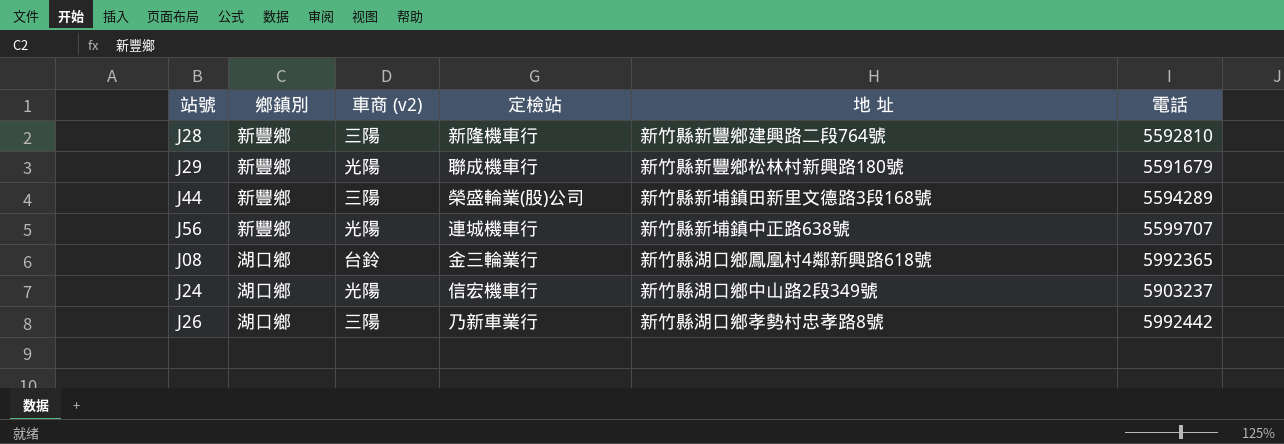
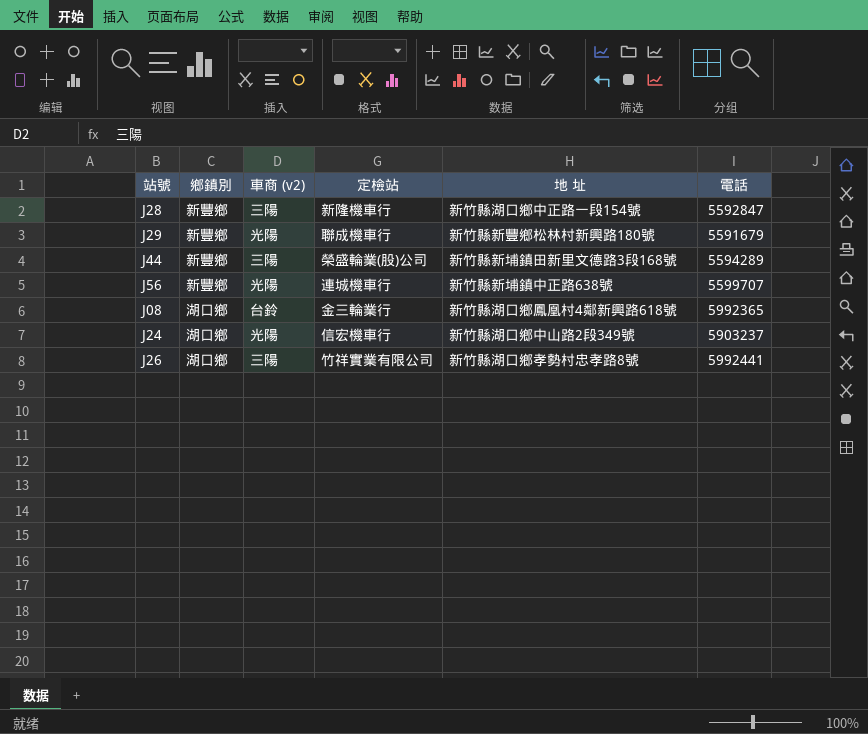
J28 | 地 址: 新竹縣新豐鄉建興路二段764號 -> 新竹縣湖口鄉中正路一段154號
J28 | 電話: 5592810 -> 5592847
J26 | 定檢站: 乃新車業行 -> 竹祥實業有限公司
J26 | 電話: 5992442 -> 5992441

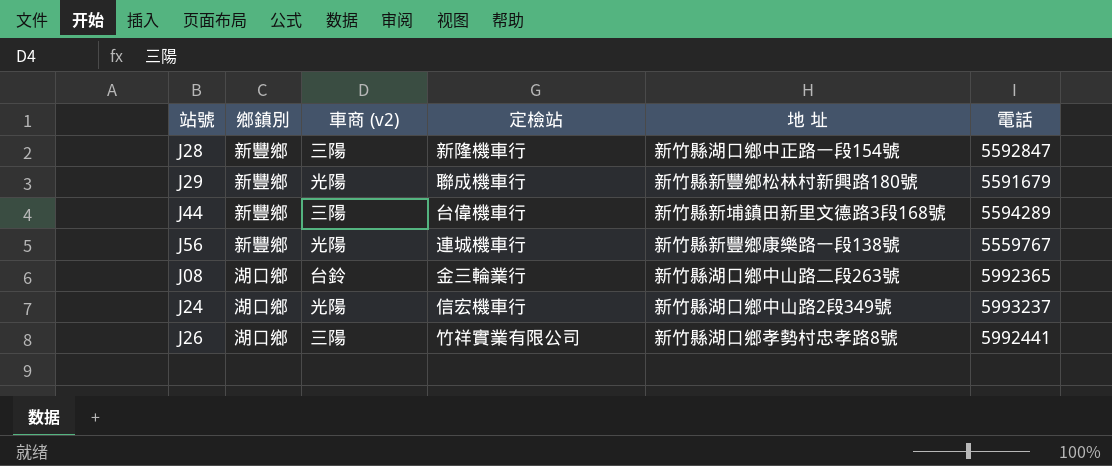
J44 | 定檢站: 榮盛輪業(股)公司 -> 台偉機車行
J56 | 地 址: 新竹縣新埔鎮中正路638號 -> 新竹縣新豐鄉康樂路一段138號
J56 | 電話: 5599707 -> 5559767
J08 | 地 址: 新竹縣湖口鄉鳳凰村4鄰新興路618號 -> 新竹縣湖口鄉中山路二段263號
J24 | 電話: 5903237 -> 5993237

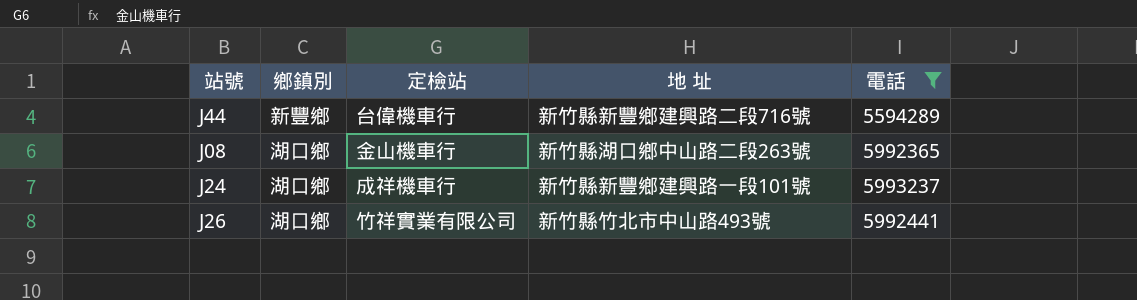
filter: none -> 電話 >= 5594289
column 車商 (v2) | position: 3 -> none
J44 | 地 址: 新竹縣新埔鎮田新里文德路3段168號 -> 新竹縣新豐鄉建興路二段716號
J08 | 定檢站: 金三輪業行 -> 金山機車行
J24 | 定檢站: 信宏機車行 -> 成祥機車行
J24 | 地 址: 新竹縣湖口鄉中山路2段349號 -> 新竹縣新豐鄉建興路一段101號
J26 | 地 址: 新竹縣湖口鄉孝勢村忠孝路8號 -> 新竹縣竹北市中山路493號

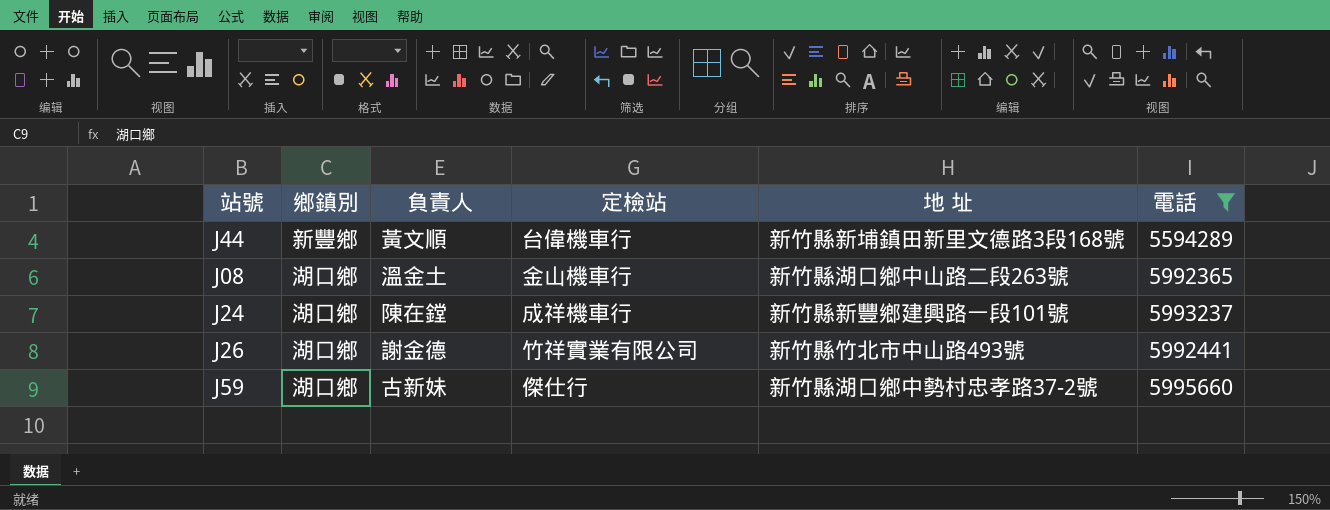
column 負責人 | position: none -> 3
J44 | 地 址: 新竹縣新豐鄉建興路二段716號 -> 新竹縣新埔鎮田新里文德路3段168號
row J59: none -> 湖口鄉 | 古新妹 | 傑仕行 | 新竹縣湖口鄉中勢村忠孝路37-2號 | 5995660

